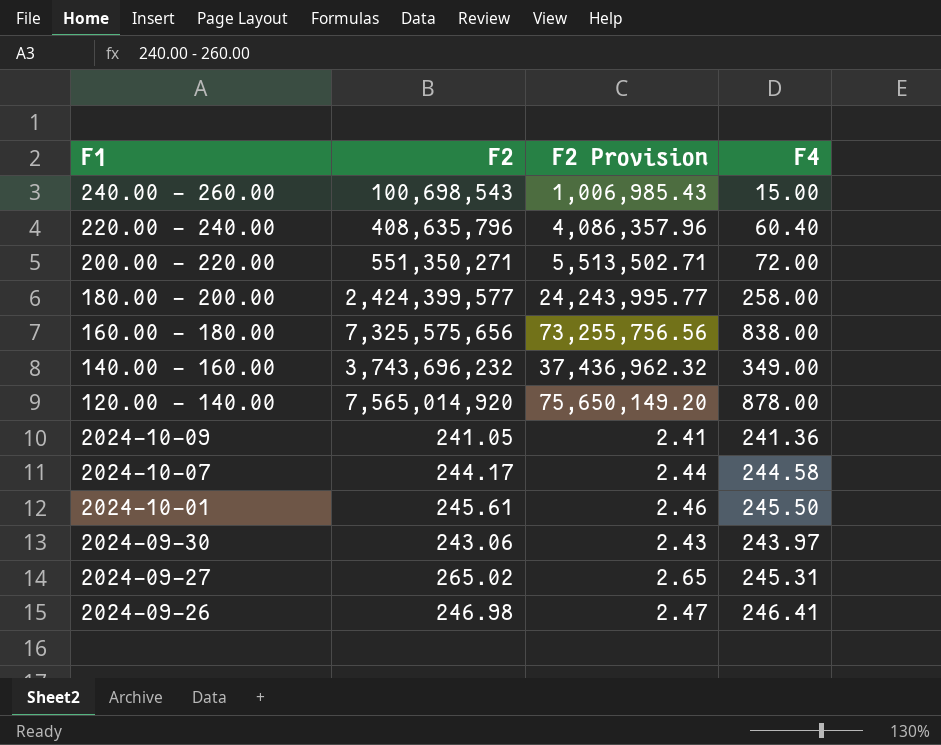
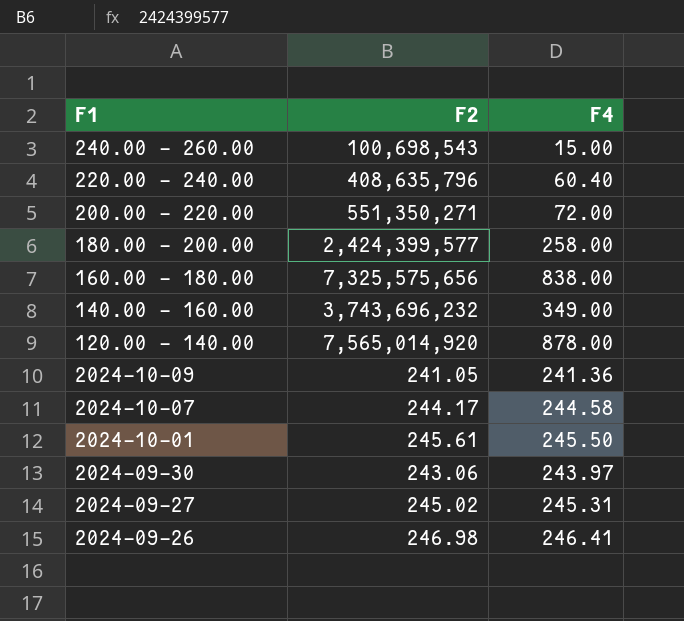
column F2 Provision | formula: [F2] * 0.01 -> none
2024-09-27 | F2: 265.02 -> 245.02

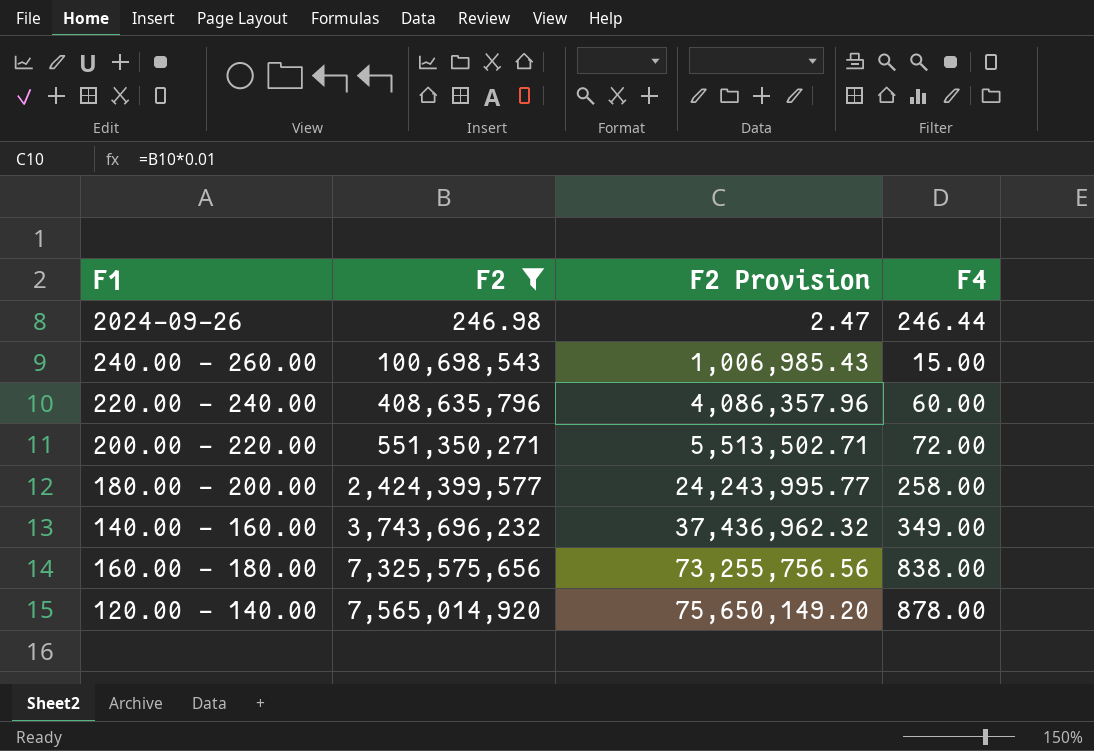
filter: none -> F2 >= 246.98
row order: none -> F2 ascending
column F2 Provision | formula: none -> [F2] * 0.01
2024-09-26 | F4: 246.41 -> 246.44
220.00 - 240.00 | F4: 60.40 -> 60.00

